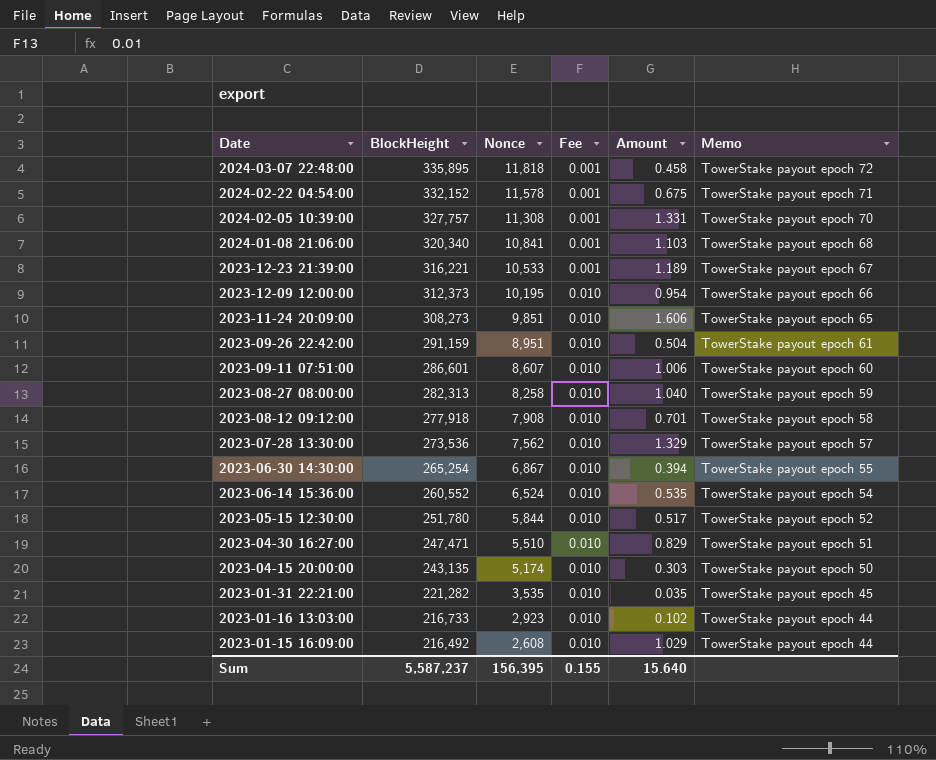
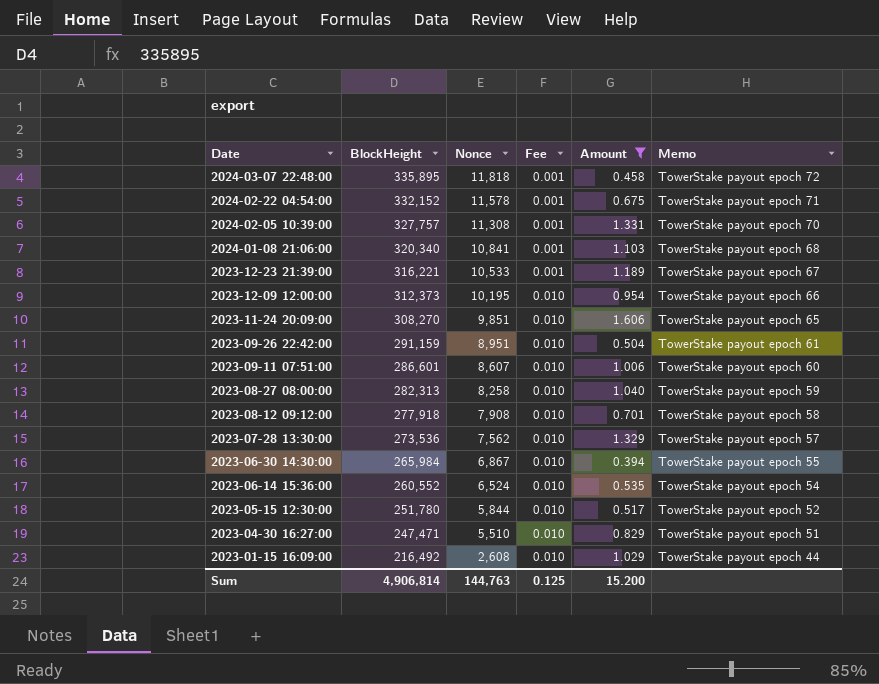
filter: none -> Amount >= 0.394
2023-11-24 20:09:00 | BlockHeight: 308,273 -> 308,270
2023-06-30 14:30:00 | BlockHeight: 265,254 -> 265,984
Sum | BlockHeight: 5,587,237 -> 4,906,814
Sum | Nonce: 156,395 -> 144,763
Sum | Fee: 0.155 -> 0.125
Sum | Amount: 15.640 -> 15.200

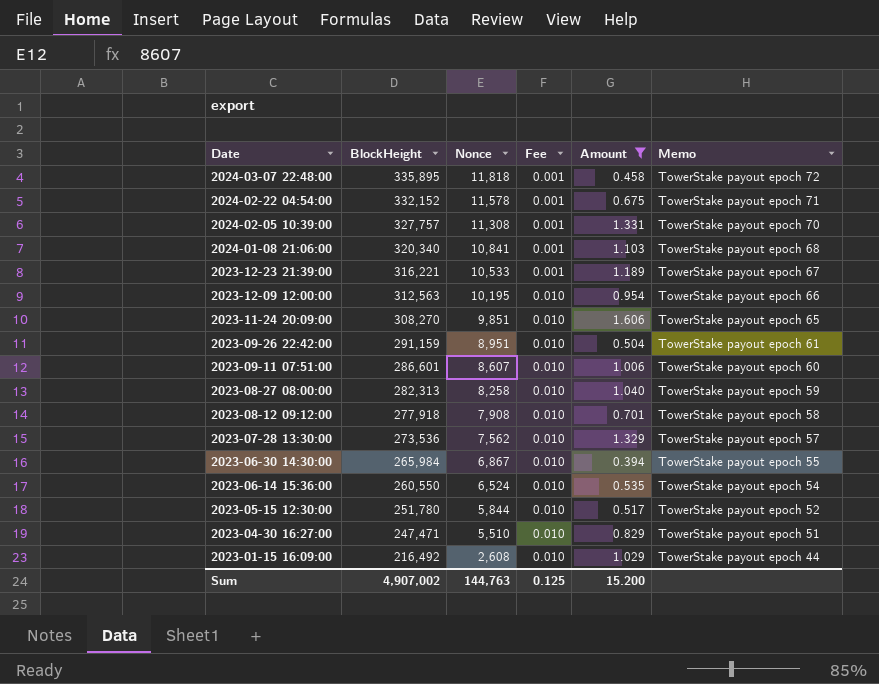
2023-12-09 12:00:00 | BlockHeight: 312,373 -> 312,563
2023-06-14 15:36:00 | BlockHeight: 260,552 -> 260,550
Sum | BlockHeight: 4,906,814 -> 4,907,002

